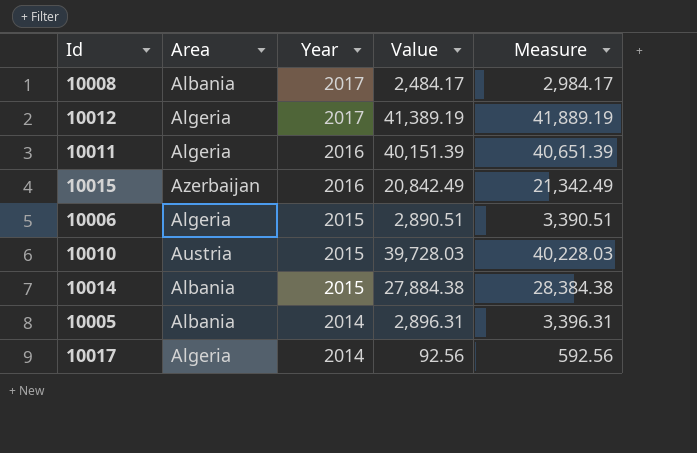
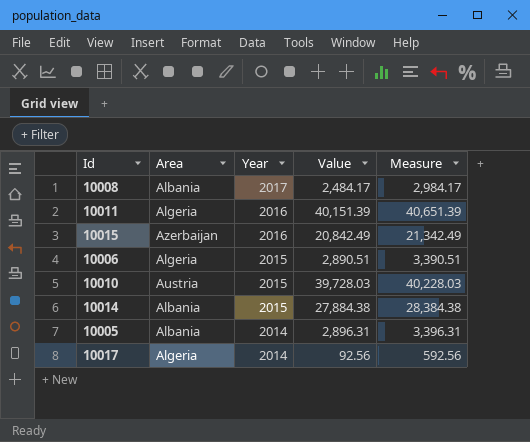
row 10012: Algeria | 2017 | 41,389.19 | 41,889.19 -> none

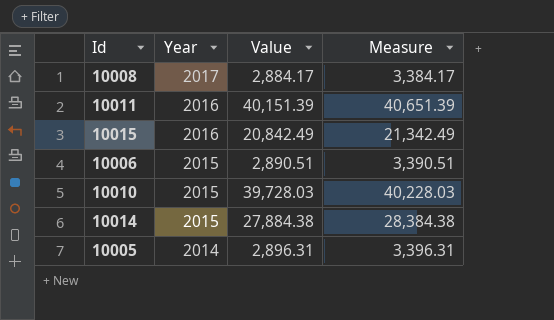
column Area | position: 2 -> none
row 10017: Algeria | 2014 | 92.56 | 592.56 -> none
10008 | Value: 2,484.17 -> 2,884.17
10008 | Measure: 2,984.17 -> 3,384.17

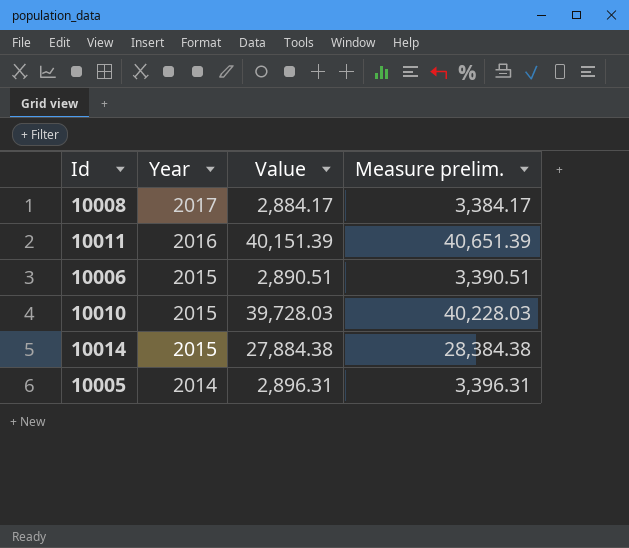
column name: Measure -> Measure prelim.
row 10015: 2016 | 20,842.49 | 21,342.49 -> none

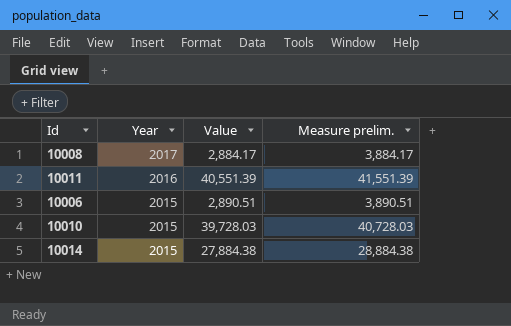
column Measure prelim. | formula: [Value] + 500 -> [Value] + 1000
row 10005: 2014 | 2,896.31 | 3,396.31 -> none
10011 | Value: 40,151.39 -> 40,551.39

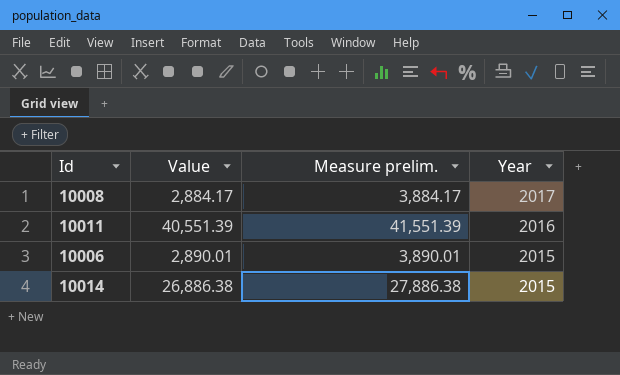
column Year | position: 2 -> 4
row 10010: 2015 | 39,728.03 | 40,728.03 -> none
10006 | Value: 2,890.51 -> 2,890.01
10006 | Measure prelim.: 3,890.51 -> 3,890.01
10014 | Value: 27,884.38 -> 26,886.38
10014 | Measure prelim.: 28,884.38 -> 27,886.38

